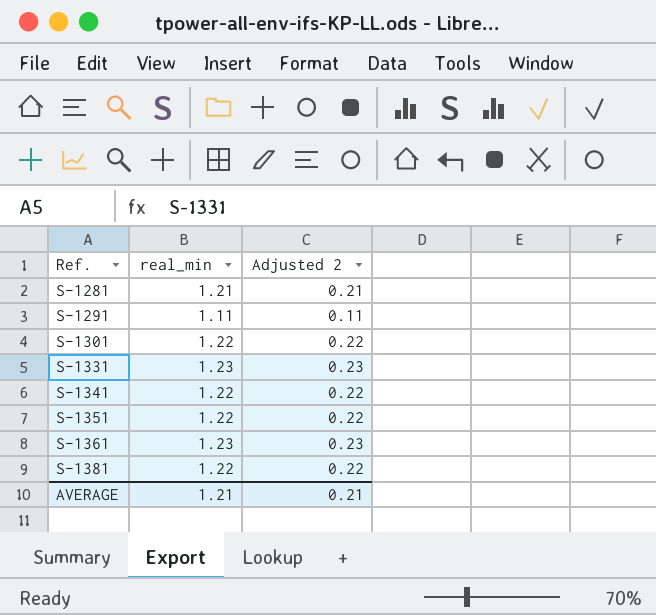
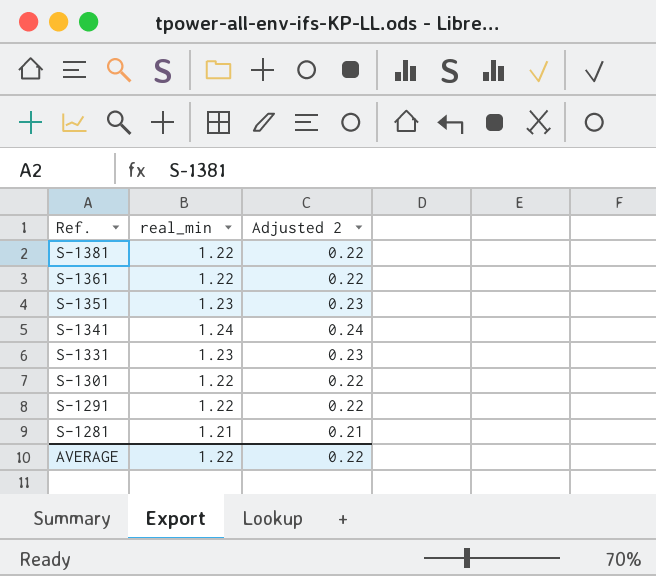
row order: Ref. ascending -> Ref. descending
S-1361 | real_min: 1.23 -> 1.22
S-1361 | Adjusted 2: 0.23 -> 0.22
S-1351 | real_min: 1.22 -> 1.23
S-1351 | Adjusted 2: 0.22 -> 0.23
S-1341 | real_min: 1.22 -> 1.24
S-1341 | Adjusted 2: 0.22 -> 0.24
S-1291 | real_min: 1.11 -> 1.22
S-1291 | Adjusted 2: 0.11 -> 0.22
AVERAGE | real_min: 1.21 -> 1.22
AVERAGE | Adjusted 2: 0.21 -> 0.22

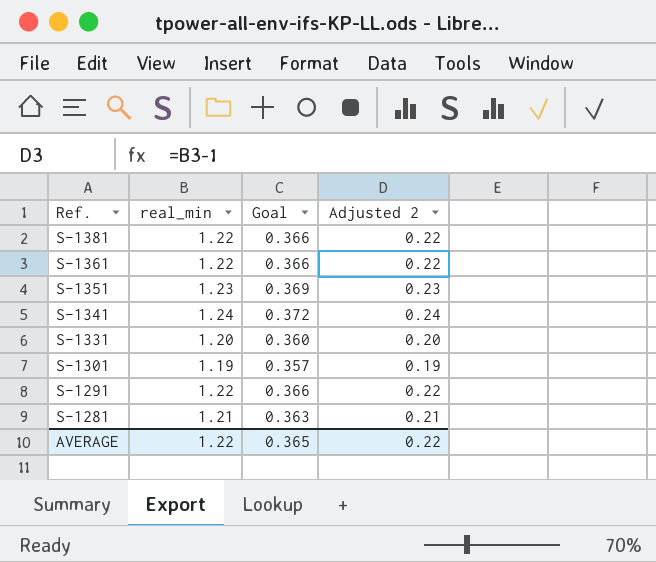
column Goal | formula: none -> [real_min] * 0.3
S-1331 | real_min: 1.23 -> 1.20
S-1331 | Adjusted 2: 0.23 -> 0.20
S-1301 | real_min: 1.22 -> 1.19
S-1301 | Adjusted 2: 0.22 -> 0.19

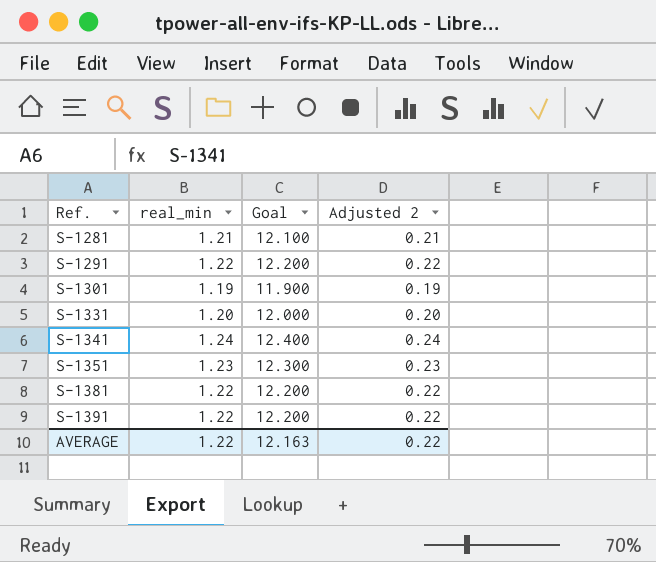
row order: Ref. descending -> Ref. ascending
column Goal | formula: [real_min] * 0.3 -> [real_min] * 10
row S-1361: 1.22 | 0.366 | 0.22 -> none
row S-1391: none -> 1.22 | 12.200 | 0.22
AVERAGE | Goal: 0.365 -> 12.163

